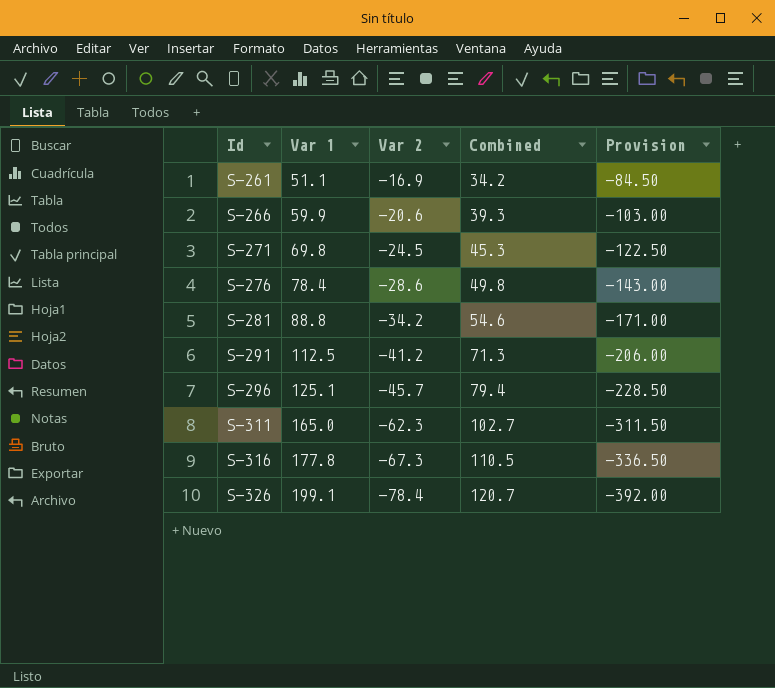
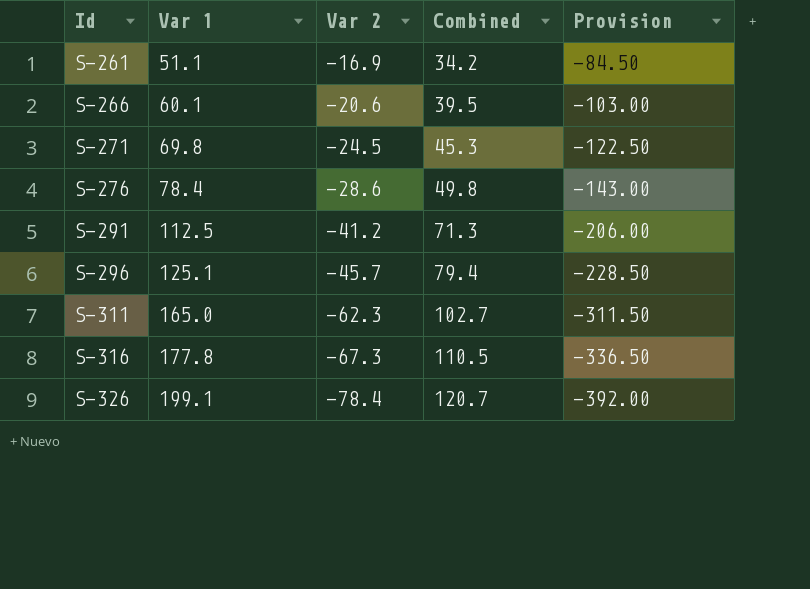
row S-281: 88.8 | -34.2 | 54.6 | -171.00 -> none
S-266 | Var 1: 59.9 -> 60.1
S-266 | Combined: 39.3 -> 39.5

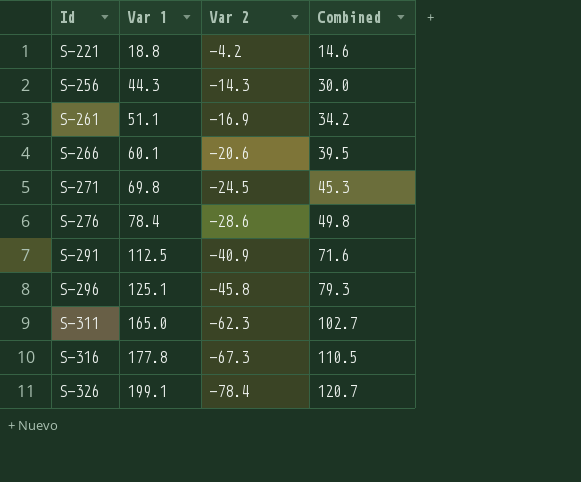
column Provision | formula: [Var 2] * 5 -> none
row S-221: none -> 18.8 | -4.2 | 14.6
row S-256: none -> 44.3 | -14.3 | 30.0
S-291 | Var 2: -41.2 -> -40.9
S-291 | Combined: 71.3 -> 71.6
S-296 | Var 2: -45.7 -> -45.8
S-296 | Combined: 79.4 -> 79.3

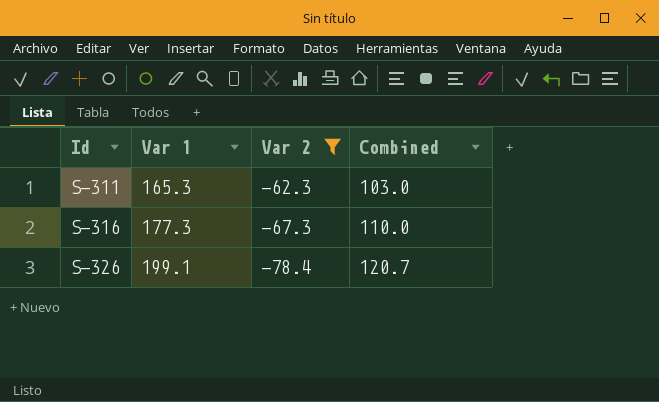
filter: none -> Var 2 <= -62.3
S-311 | Var 1: 165.0 -> 165.3
S-311 | Combined: 102.7 -> 103.0
S-316 | Var 1: 177.8 -> 177.3
S-316 | Combined: 110.5 -> 110.0

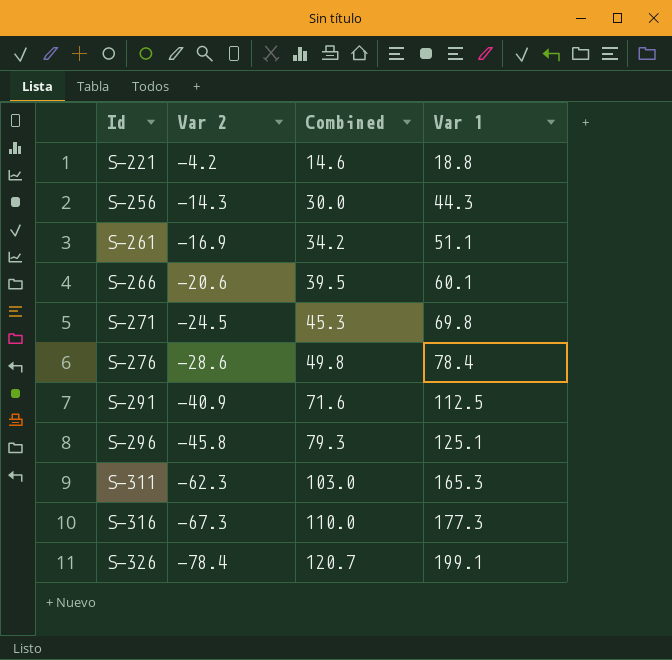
filter: Var 2 <= -62.3 -> none
column Var 1 | position: 2 -> 4

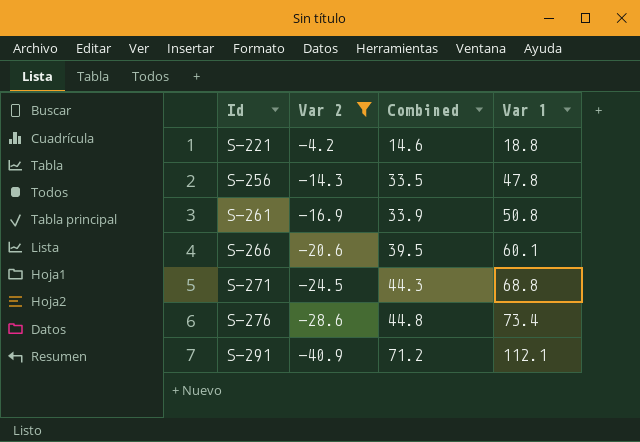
filter: none -> Var 2 >= -40.9
S-256 | Combined: 30.0 -> 33.5
S-256 | Var 1: 44.3 -> 47.8
S-261 | Combined: 34.2 -> 33.9
S-261 | Var 1: 51.1 -> 50.8
S-271 | Combined: 45.3 -> 44.3
S-271 | Var 1: 69.8 -> 68.8
S-276 | Combined: 49.8 -> 44.8
S-276 | Var 1: 78.4 -> 73.4
S-291 | Combined: 71.6 -> 71.2
S-291 | Var 1: 112.5 -> 112.1

